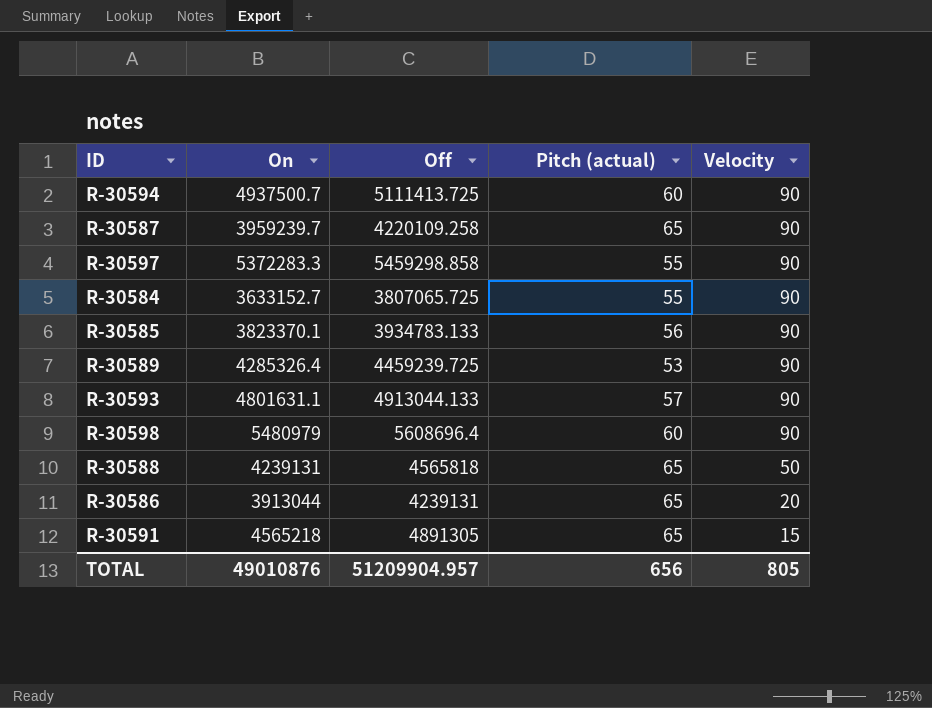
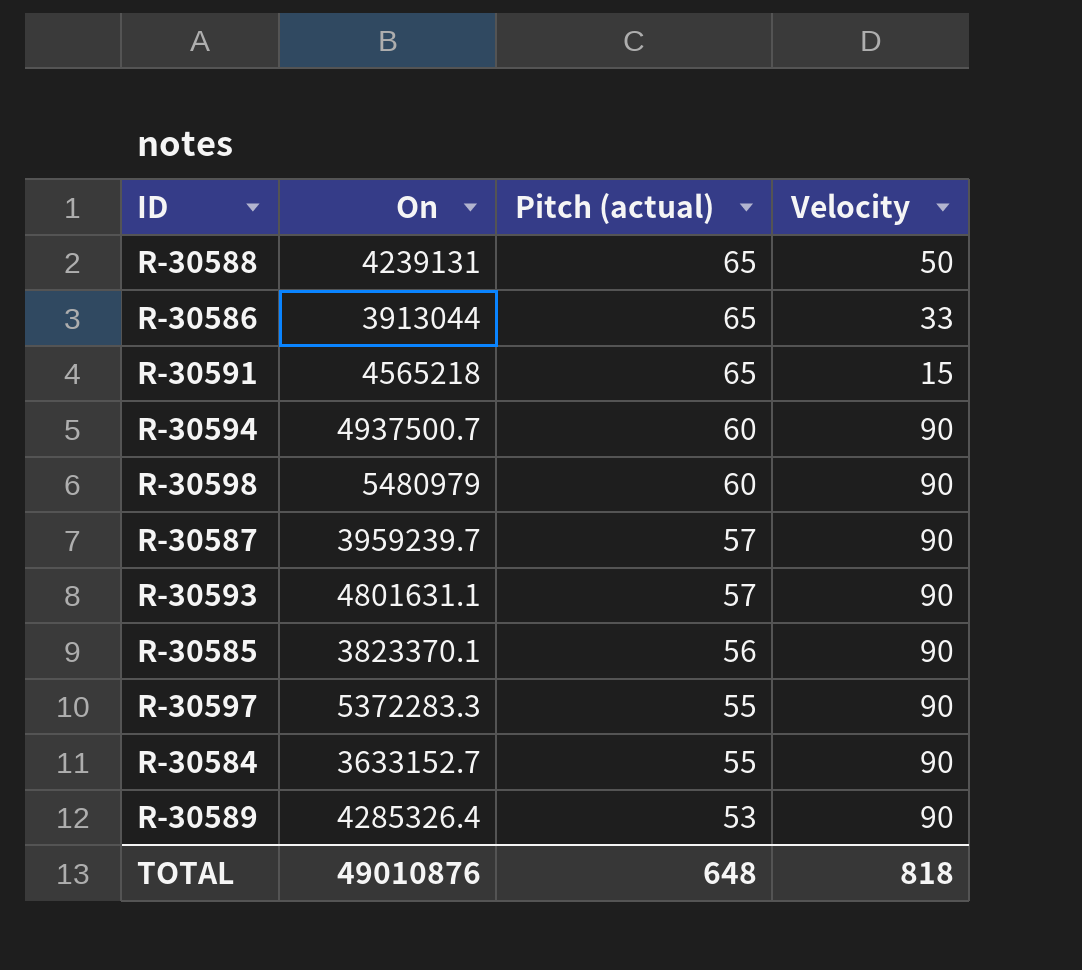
row order: Velocity descending -> Pitch (actual) descending
column Off | position: 3 -> none
R-30586 | Velocity: 20 -> 33
R-30587 | Pitch (actual): 65 -> 57
TOTAL | Pitch (actual): 656 -> 648
TOTAL | Velocity: 805 -> 818

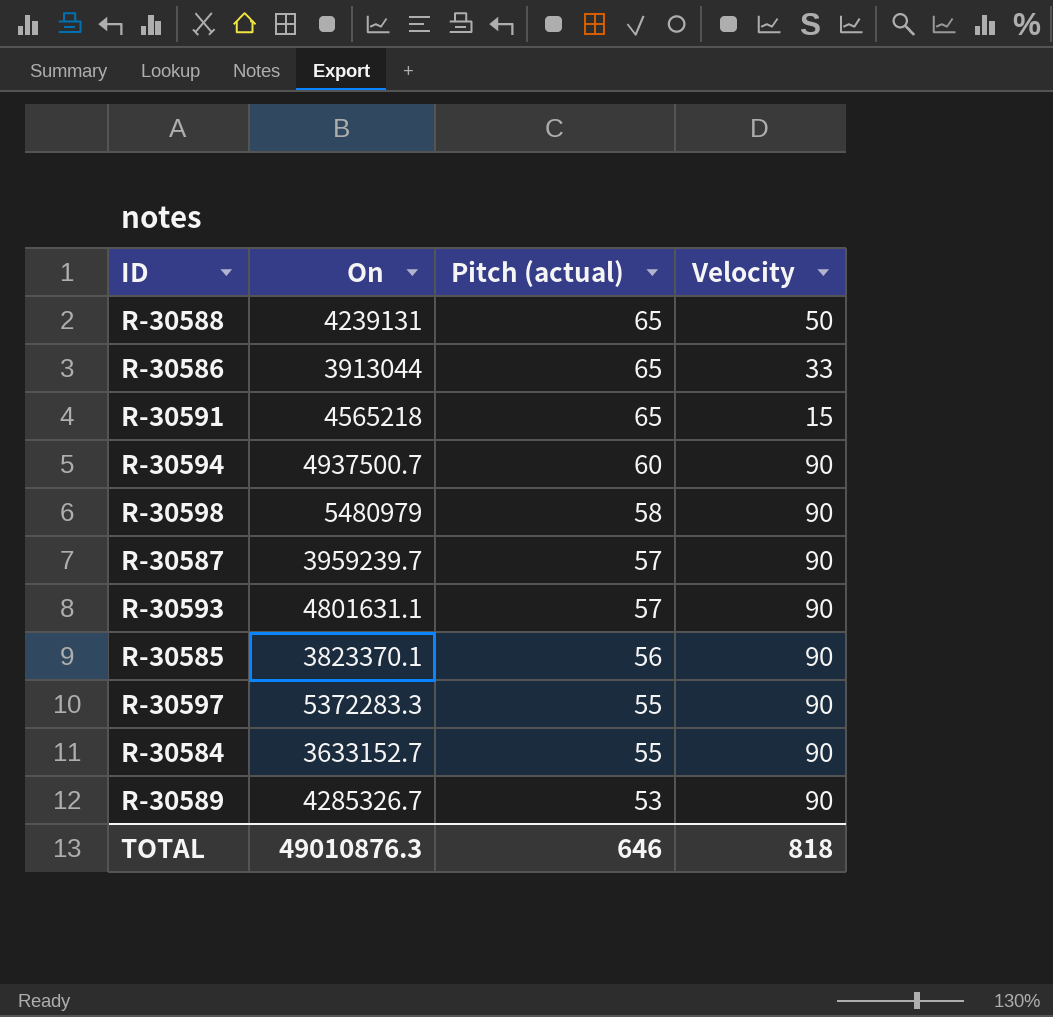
R-30598 | Pitch (actual): 60 -> 58
R-30589 | On: 4285326.4 -> 4285326.7
TOTAL | On: 49010876 -> 49010876.3
TOTAL | Pitch (actual): 648 -> 646

